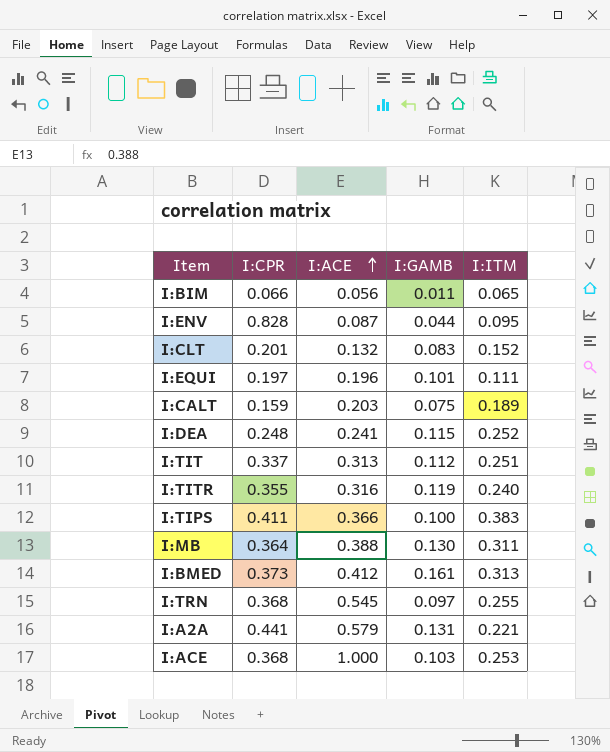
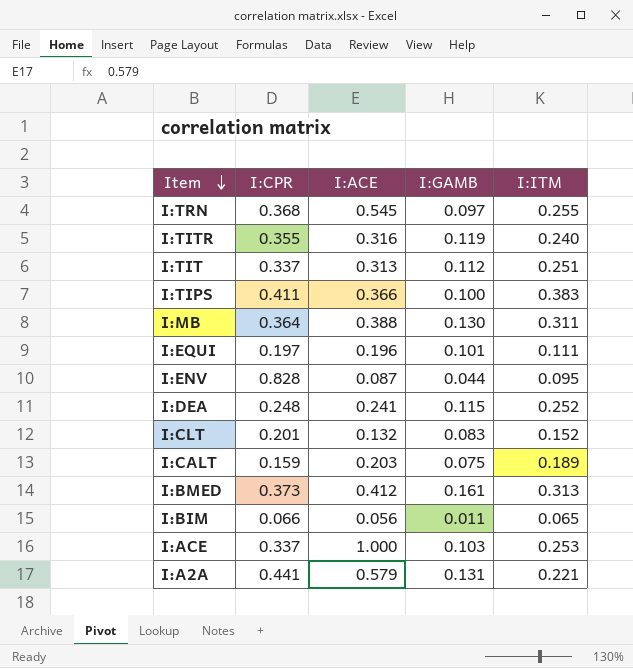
row order: I:ACE ascending -> Item descending
I:ACE | I:CPR: 0.368 -> 0.337

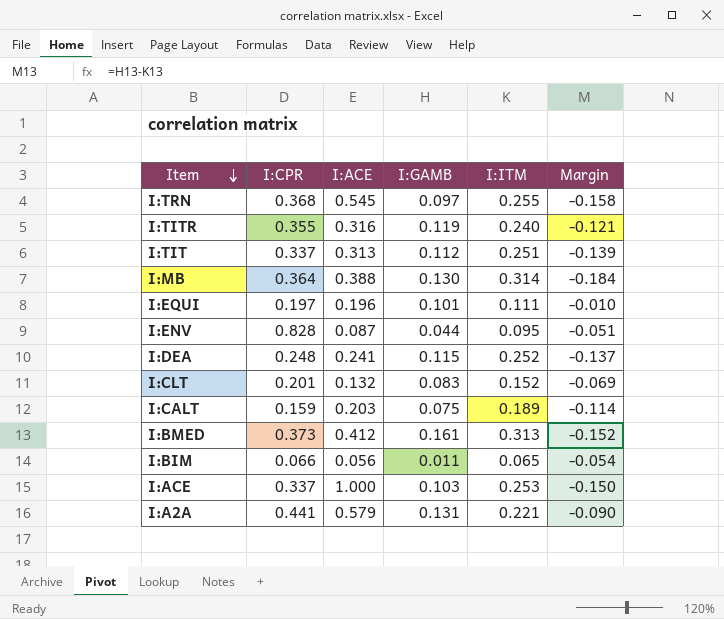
column Margin | formula: none -> [I:GAMB] - [I:ITM]
row I:TIPS: 0.411 | 0.366 | 0.100 | 0.383 -> none
I:MB | I:ITM: 0.311 -> 0.314

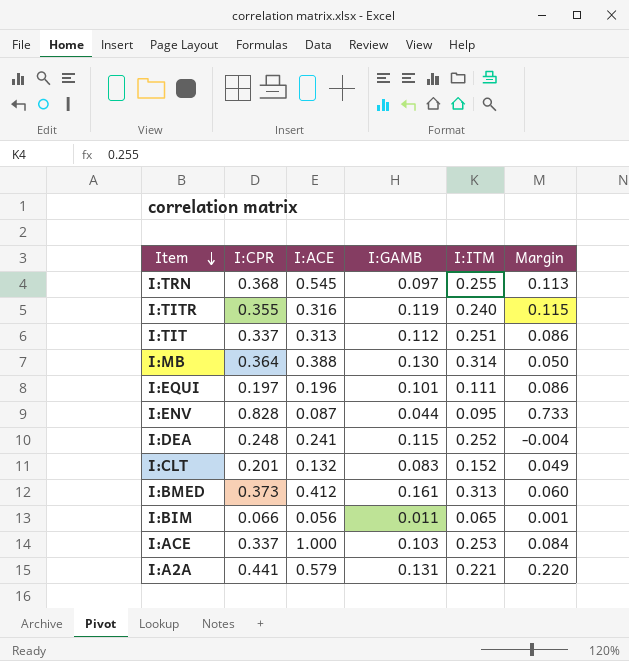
column Margin | formula: [I:GAMB] - [I:ITM] -> [I:CPR] - [I:ITM]
row I:CALT: 0.159 | 0.203 | 0.075 | 0.189 | -0.114 -> none

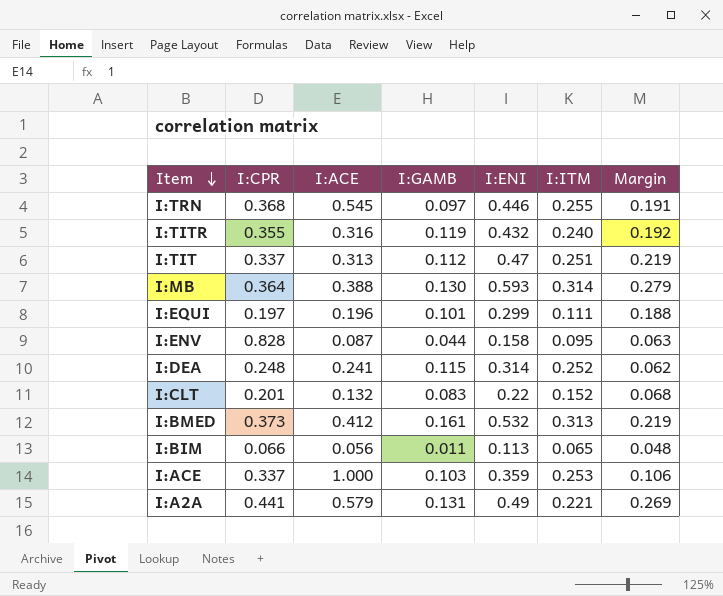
column I:ENI | position: none -> 5
column Margin | formula: [I:CPR] - [I:ITM] -> [I:ENI] - [I:ITM]

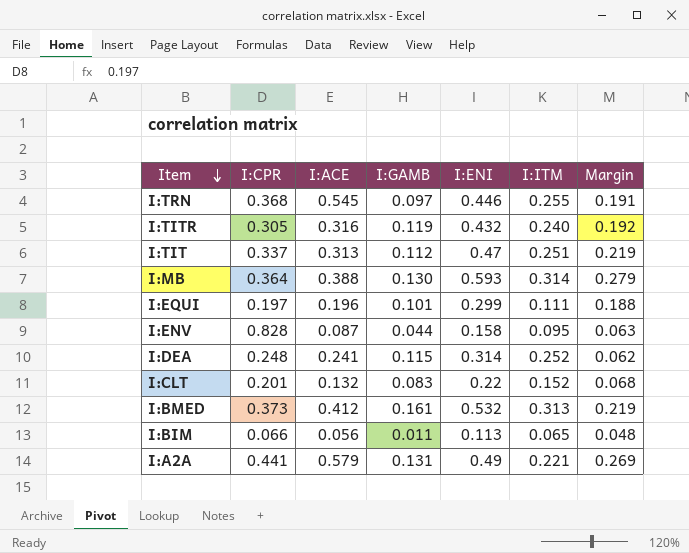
row I:ACE: 0.337 | 1.000 | 0.103 | 0.359 | 0.253 | 0.106 -> none
I:TITR | I:CPR: 0.355 -> 0.305

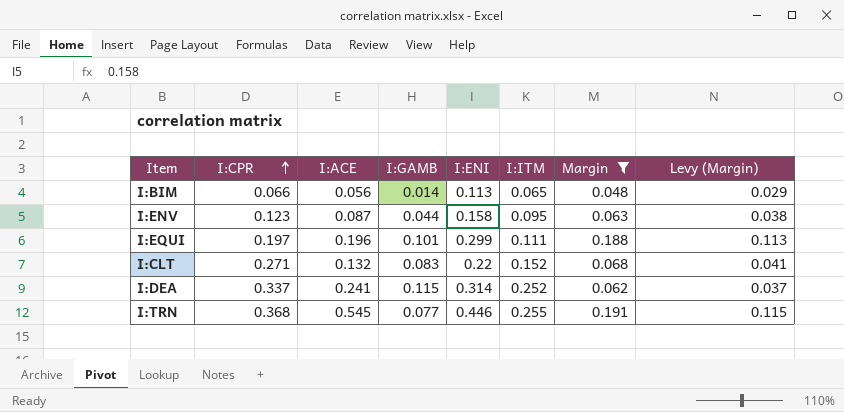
filter: none -> Margin <= 0.191
row order: Item descending -> I:CPR ascending
column Levy (Margin) | formula: none -> [Margin] * 0.6
I:BIM | I:GAMB: 0.011 -> 0.014
I:ENV | I:CPR: 0.828 -> 0.123
I:CLT | I:CPR: 0.201 -> 0.271
I:DEA | I:CPR: 0.248 -> 0.337
I:TRN | I:GAMB: 0.097 -> 0.077

